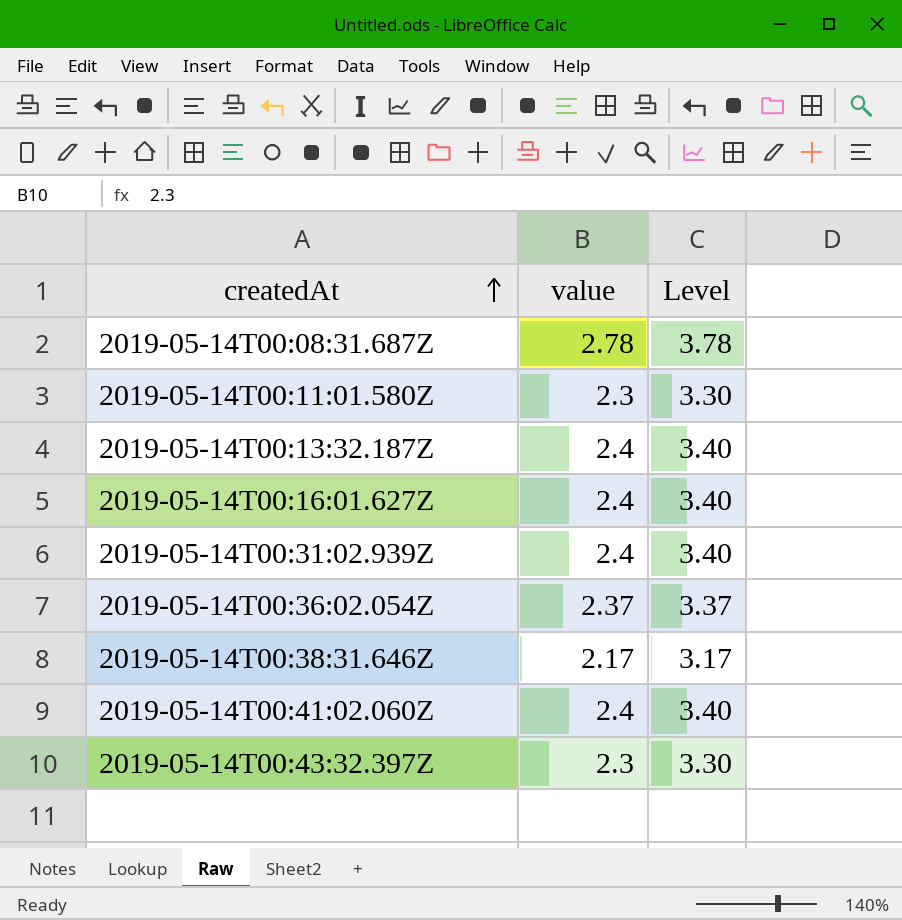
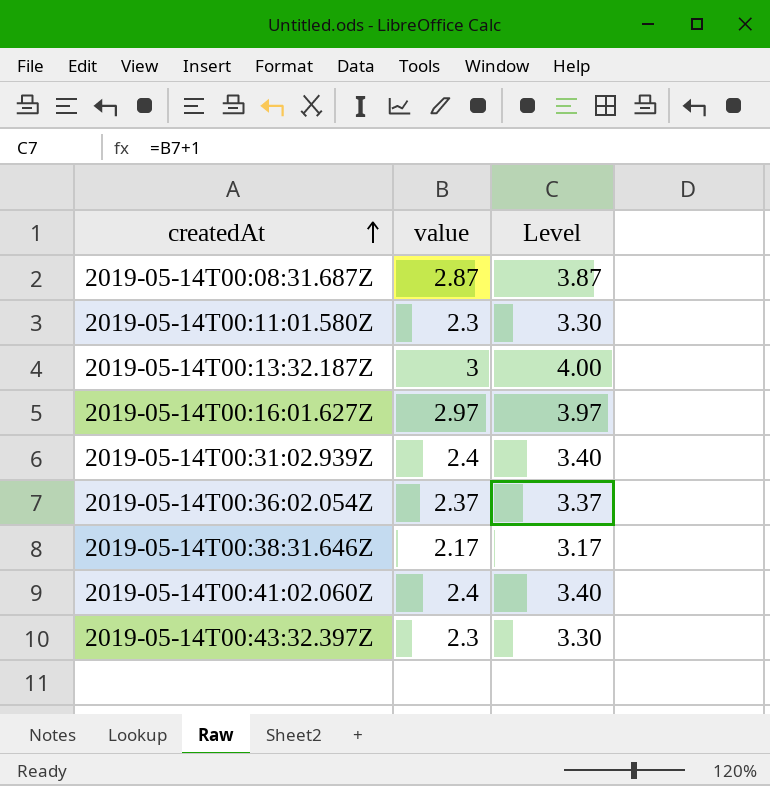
2019-05-14T00:08:31.687Z | value: 2.78 -> 2.87
2019-05-14T00:08:31.687Z | Level: 3.78 -> 3.87
2019-05-14T00:13:32.187Z | value: 2.4 -> 3
2019-05-14T00:13:32.187Z | Level: 3.40 -> 4.00
2019-05-14T00:16:01.627Z | value: 2.4 -> 2.97
2019-05-14T00:16:01.627Z | Level: 3.40 -> 3.97

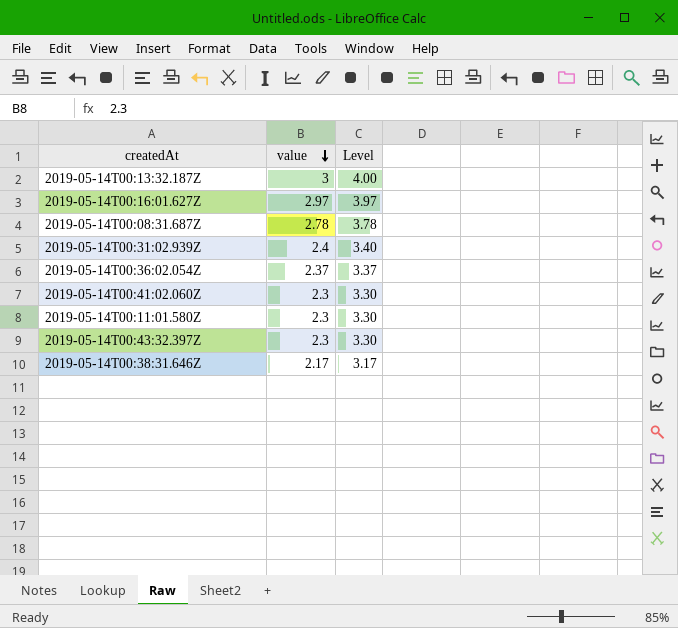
row order: createdAt ascending -> value descending
2019-05-14T00:08:31.687Z | value: 2.87 -> 2.78
2019-05-14T00:08:31.687Z | Level: 3.87 -> 3.78
2019-05-14T00:41:02.060Z | value: 2.4 -> 2.3
2019-05-14T00:41:02.060Z | Level: 3.40 -> 3.30

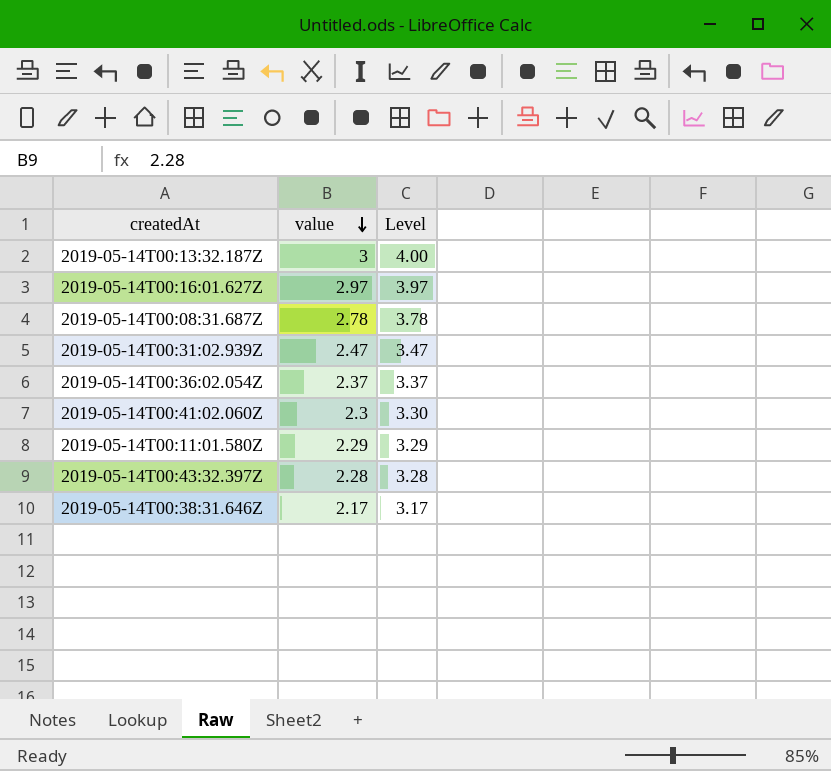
2019-05-14T00:31:02.939Z | value: 2.4 -> 2.47
2019-05-14T00:31:02.939Z | Level: 3.40 -> 3.47
2019-05-14T00:11:01.580Z | value: 2.3 -> 2.29
2019-05-14T00:11:01.580Z | Level: 3.30 -> 3.29
2019-05-14T00:43:32.397Z | value: 2.3 -> 2.28
2019-05-14T00:43:32.397Z | Level: 3.30 -> 3.28

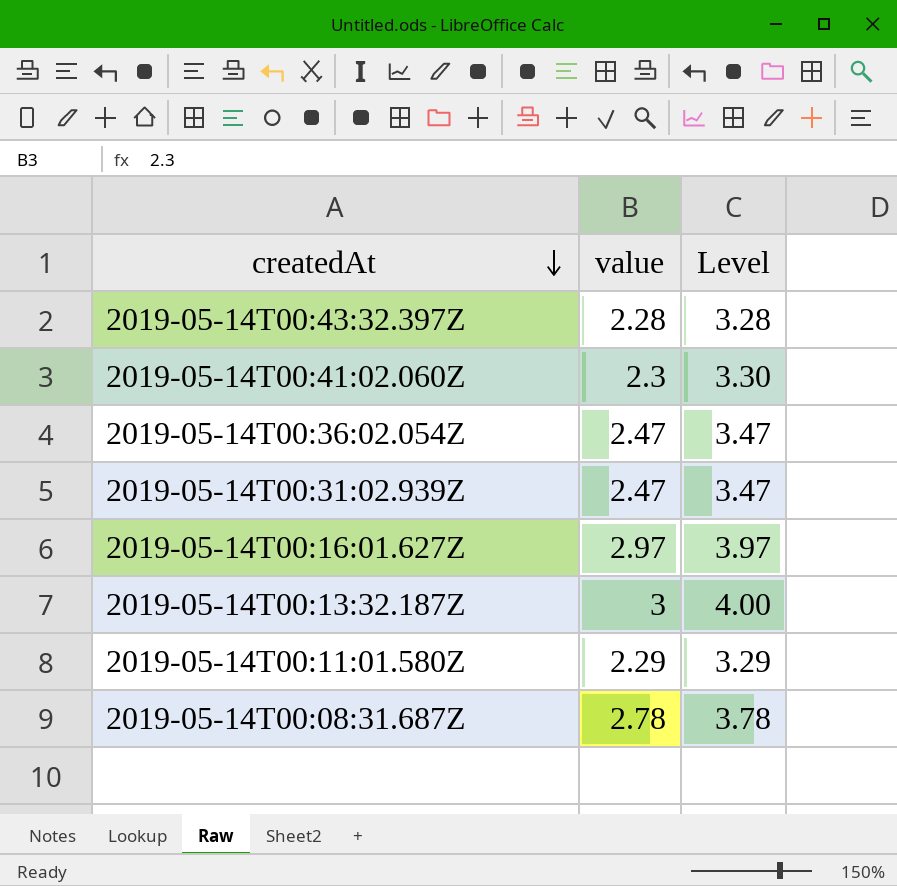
row order: value descending -> createdAt descending
row 2019-05-14T00:38:31.646Z: 2.17 | 3.17 -> none
2019-05-14T00:36:02.054Z | value: 2.37 -> 2.47
2019-05-14T00:36:02.054Z | Level: 3.37 -> 3.47

